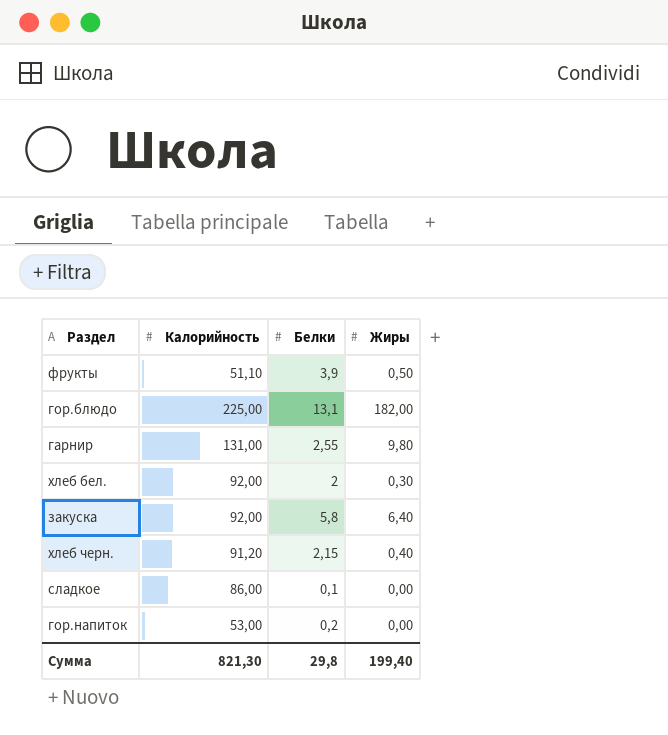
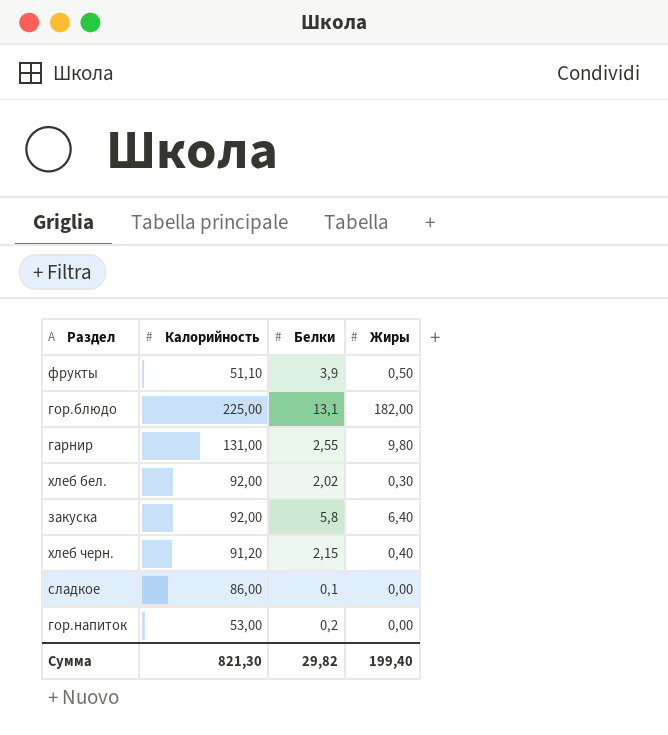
хлеб бел. | Белки: 2 -> 2,02
Сумма | Белки: 29,8 -> 29,82

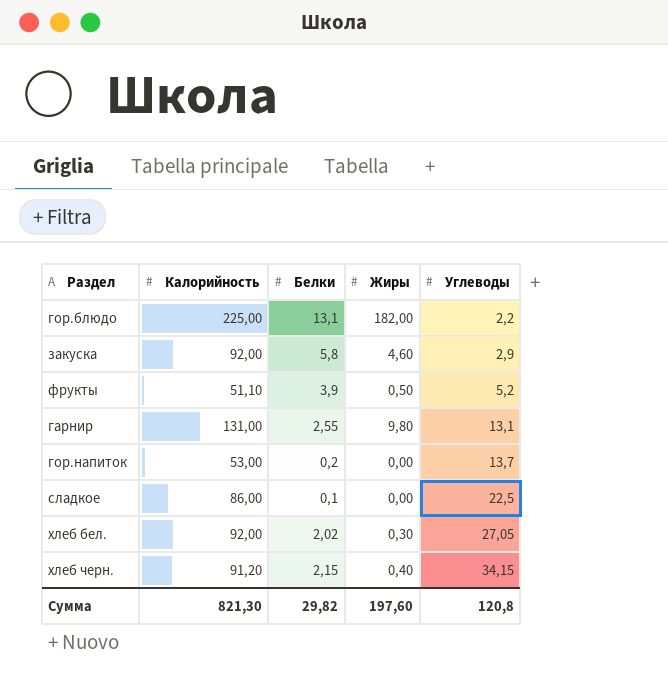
row order: none -> Углеводы ascending
column Углеводы | position: none -> 5
закуска | Жиры: 6,40 -> 4,60
Сумма | Жиры: 199,40 -> 197,60

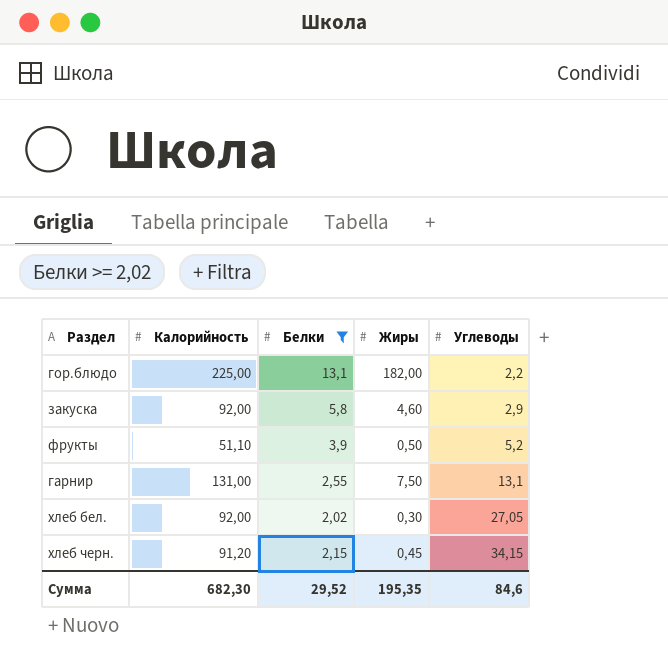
filter: none -> Белки >= 2,02
гарнир | Жиры: 9,80 -> 7,50
хлеб черн. | Жиры: 0,40 -> 0,45
Сумма | Калорийность: 821,30 -> 682,30
Сумма | Белки: 29,82 -> 29,52
Сумма | Жиры: 197,60 -> 195,35
Сумма | Углеводы: 120,8 -> 84,6

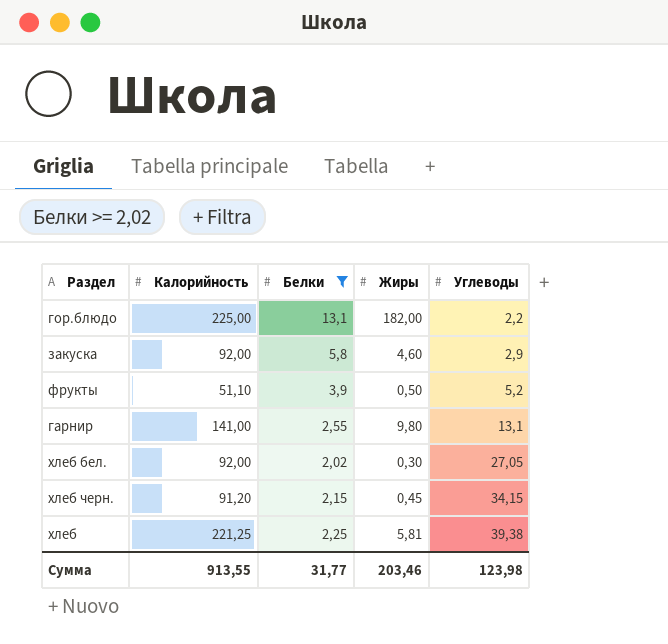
гарнир | Калорийность: 131,00 -> 141,00
гарнир | Жиры: 7,50 -> 9,80
row хлеб: none -> 221,25 | 2,25 | 5,81 | 39,38
Сумма | Калорийность: 682,30 -> 913,55
Сумма | Белки: 29,52 -> 31,77
Сумма | Жиры: 195,35 -> 203,46
Сумма | Углеводы: 84,6 -> 123,98

